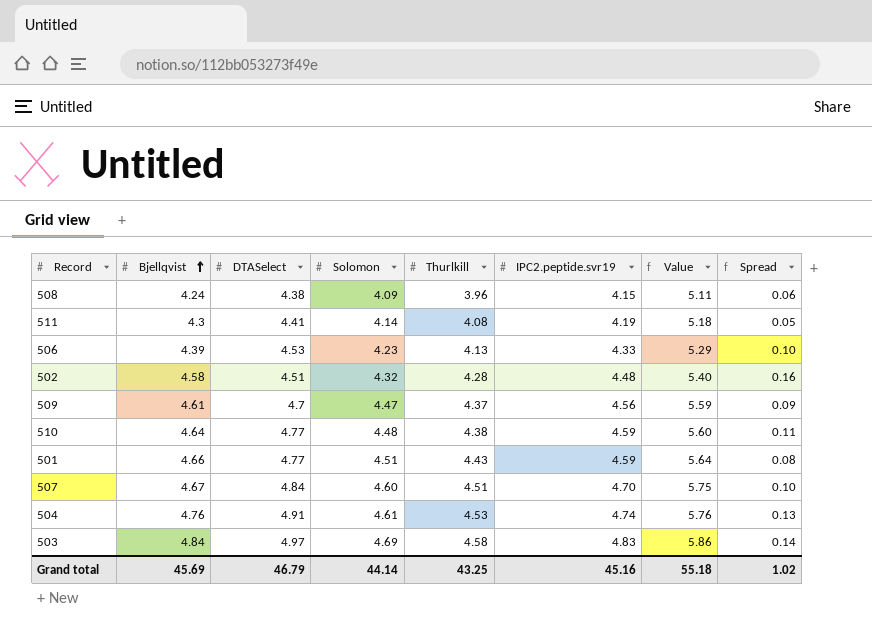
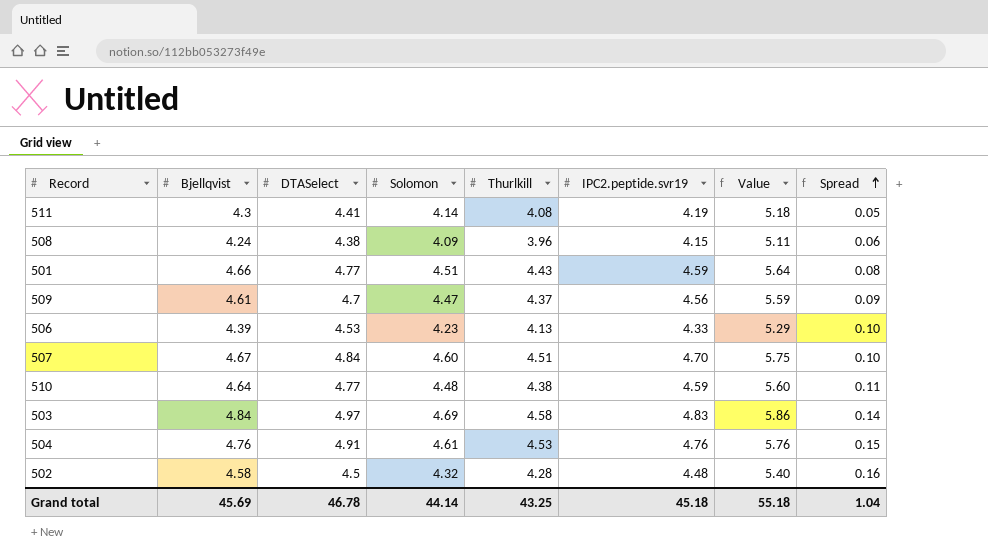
row order: Bjellqvist ascending -> Spread ascending
504 | IPC2.peptide.svr19: 4.74 -> 4.76
504 | Spread: 0.13 -> 0.15
502 | DTASelect: 4.51 -> 4.5
Grand total | DTASelect: 46.79 -> 46.78
Grand total | IPC2.peptide.svr19: 45.16 -> 45.18
Grand total | Spread: 1.02 -> 1.04

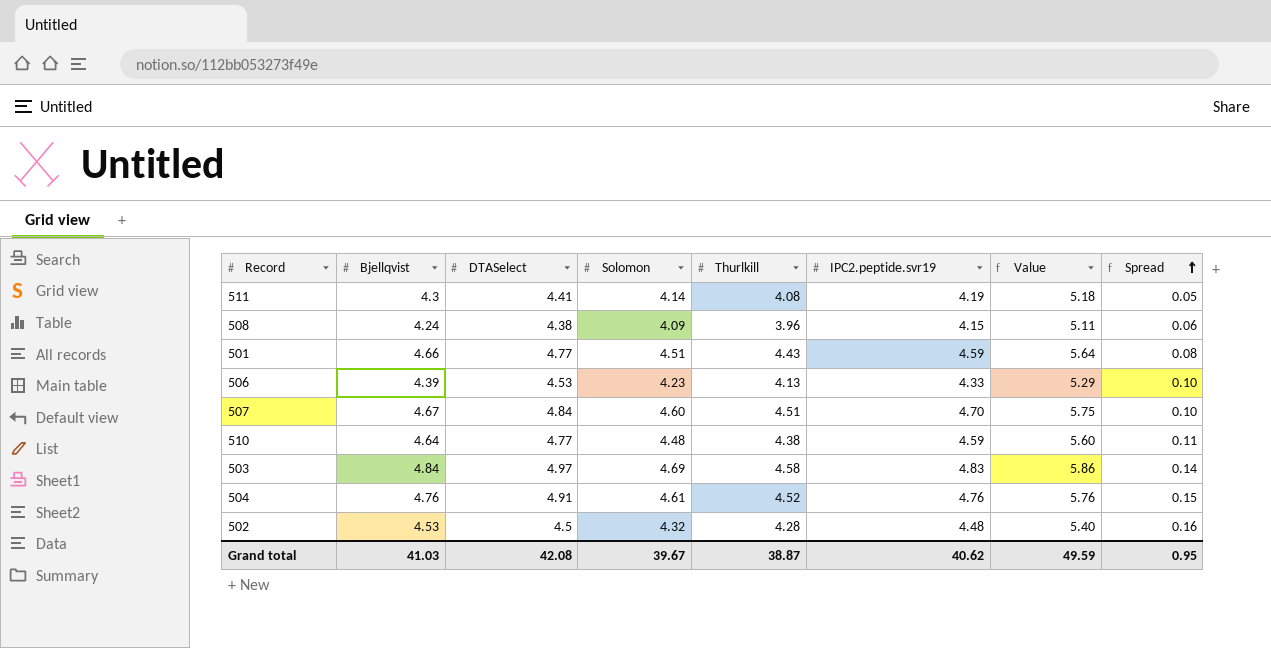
row 509: 4.61 | 4.7 | 4.47 | 4.37 | 4.56 | 5.59 | 0.09 -> none
504 | Thurlkill: 4.53 -> 4.52
502 | Bjellqvist: 4.58 -> 4.53
Grand total | Bjellqvist: 45.69 -> 41.03
Grand total | DTASelect: 46.78 -> 42.08
Grand total | Solomon: 44.14 -> 39.67
Grand total | Thurlkill: 43.25 -> 38.87
Grand total | IPC2.peptide.svr19: 45.18 -> 40.62
Grand total | Value: 55.18 -> 49.59
Grand total | Spread: 1.04 -> 0.95

